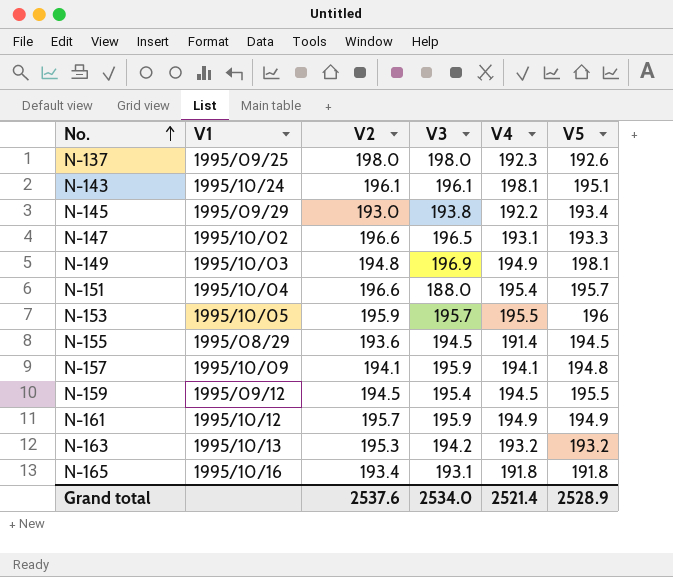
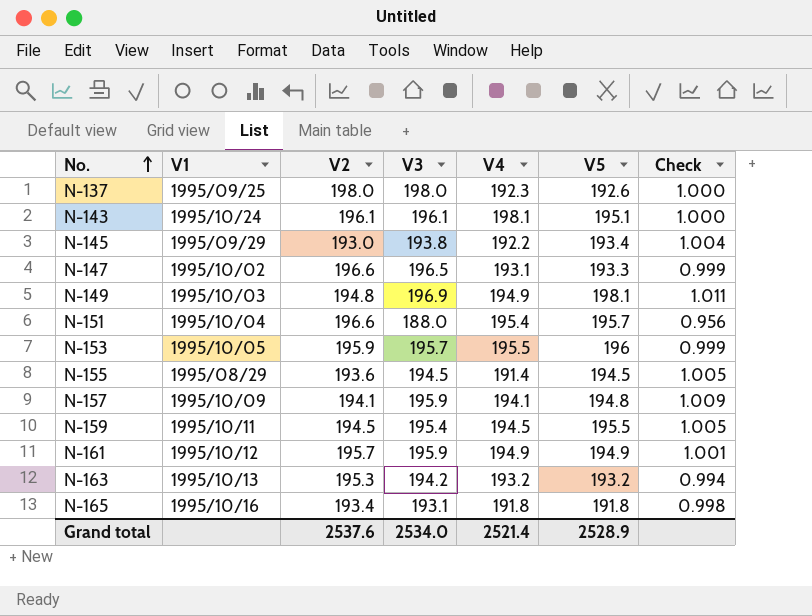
column Check | formula: none -> [V3] / [V2]
N-159 | V1: 1995/09/12 -> 1995/10/11

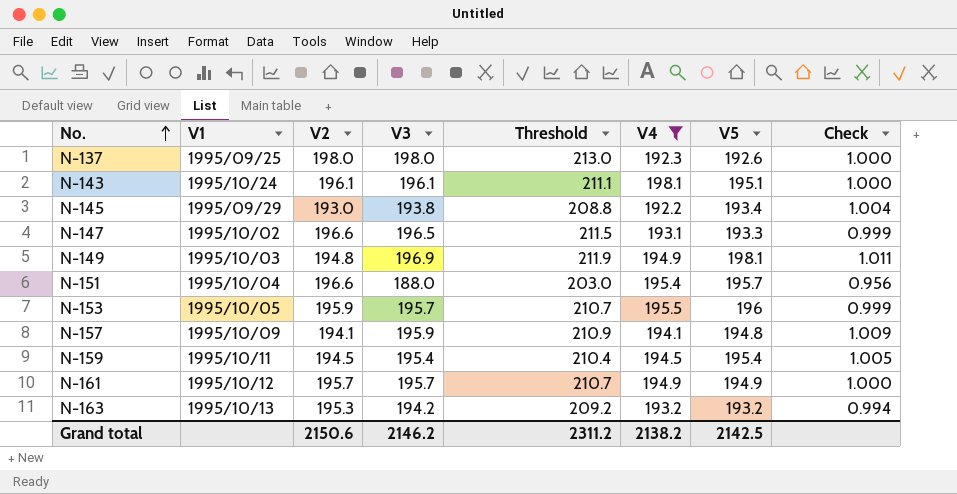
filter: none -> V4 >= 192.2
column Threshold | formula: none -> [V3] + 15
N-159 | V5: 195.5 -> 195.4
N-161 | V3: 195.9 -> 195.7
N-161 | Check: 1.001 -> 1.000
Grand total | V2: 2537.6 -> 2150.6
Grand total | V3: 2534.0 -> 2146.2
Grand total | V4: 2521.4 -> 2138.2
Grand total | V5: 2528.9 -> 2142.5

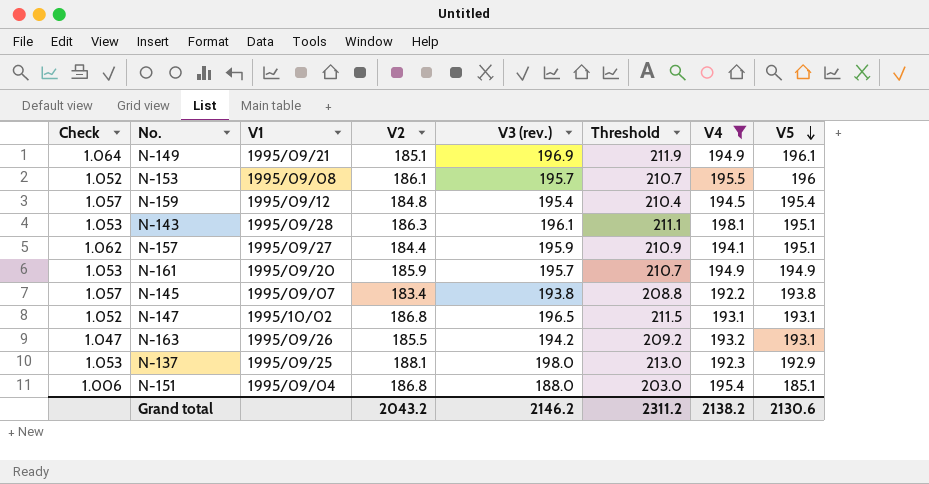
row order: No. ascending -> V5 descending
column Check | position: 8 -> 1
column name: V3 -> V3 (rev.)
N-149 | Check: 1.011 -> 1.064
N-149 | V1: 1995/10/03 -> 1995/09/21
N-149 | V2: 194.8 -> 185.1
N-149 | V5: 198.1 -> 196.1
N-153 | Check: 0.999 -> 1.052
N-153 | V1: 1995/10/05 -> 1995/09/08
N-153 | V2: 195.9 -> 186.1
N-159 | Check: 1.005 -> 1.057
N-159 | V1: 1995/10/11 -> 1995/09/12
N-159 | V2: 194.5 -> 184.8
N-143 | Check: 1.000 -> 1.053
N-143 | V1: 1995/10/24 -> 1995/09/28
N-143 | V2: 196.1 -> 186.3
N-157 | Check: 1.009 -> 1.062
N-157 | V1: 1995/10/09 -> 1995/09/27
N-157 | V2: 194.1 -> 184.4
N-157 | V5: 194.8 -> 195.1
N-161 | Check: 1.000 -> 1.053
N-161 | V1: 1995/10/12 -> 1995/09/20
N-161 | V2: 195.7 -> 185.9
N-145 | Check: 1.004 -> 1.057
N-145 | V1: 1995/09/29 -> 1995/09/07
N-145 | V2: 193.0 -> 183.4
N-145 | V5: 193.4 -> 193.8
N-147 | Check: 0.999 -> 1.052
N-147 | V2: 196.6 -> 186.8
N-147 | V5: 193.3 -> 193.1
N-163 | Check: 0.994 -> 1.047
N-163 | V1: 1995/10/13 -> 1995/09/26
N-163 | V2: 195.3 -> 185.5
N-163 | V5: 193.2 -> 193.1
N-137 | Check: 1.000 -> 1.053
N-137 | V2: 198.0 -> 188.1
N-137 | V5: 192.6 -> 192.9
N-151 | Check: 0.956 -> 1.006
N-151 | V1: 1995/10/04 -> 1995/09/04
N-151 | V2: 196.6 -> 186.8
N-151 | V5: 195.7 -> 185.1
Grand total | V2: 2150.6 -> 2043.2
Grand total | V5: 2142.5 -> 2130.6

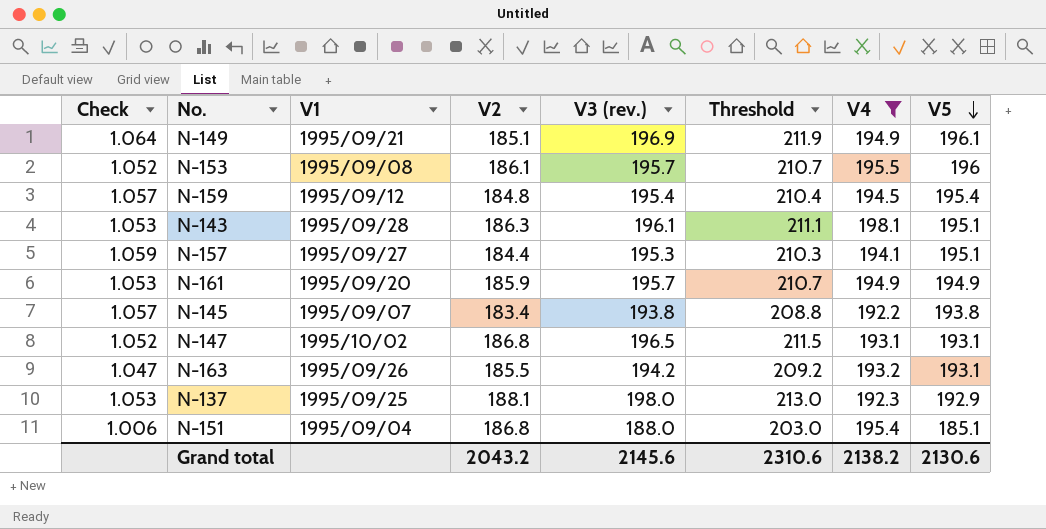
N-157 | Check: 1.062 -> 1.059
N-157 | V3 (rev.): 195.9 -> 195.3
N-157 | Threshold: 210.9 -> 210.3
Grand total | V3 (rev.): 2146.2 -> 2145.6
Grand total | Threshold: 2311.2 -> 2310.6

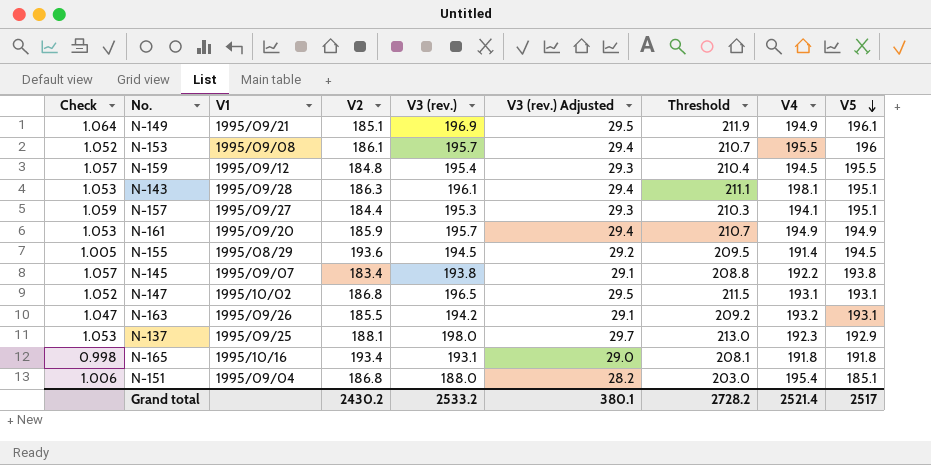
filter: V4 >= 192.2 -> none
column V3 (rev.) Adjusted | formula: none -> [V3 (rev.)] * 0.15
N-159 | V5: 195.4 -> 195.5
Grand total | V2: 2043.2 -> 2430.2
Grand total | V3 (rev.): 2145.6 -> 2533.2
Grand total | Threshold: 2310.6 -> 2728.2
Grand total | V4: 2138.2 -> 2521.4
Grand total | V5: 2130.6 -> 2517

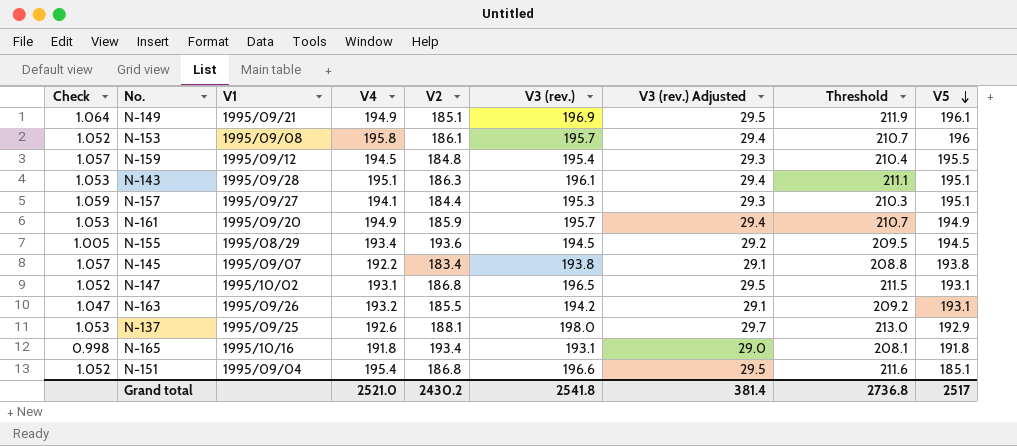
column V4 | position: 8 -> 4
N-153 | V4: 195.5 -> 195.8
N-143 | V4: 198.1 -> 195.1
N-155 | V4: 191.4 -> 193.4
N-137 | V4: 192.3 -> 192.6
N-151 | Check: 1.006 -> 1.052
N-151 | V3 (rev.): 188.0 -> 196.6
N-151 | V3 (rev.) Adjusted: 28.2 -> 29.5
N-151 | Threshold: 203.0 -> 211.6
Grand total | V4: 2521.4 -> 2521.0
Grand total | V3 (rev.): 2533.2 -> 2541.8
Grand total | V3 (rev.) Adjusted: 380.1 -> 381.4
Grand total | Threshold: 2728.2 -> 2736.8

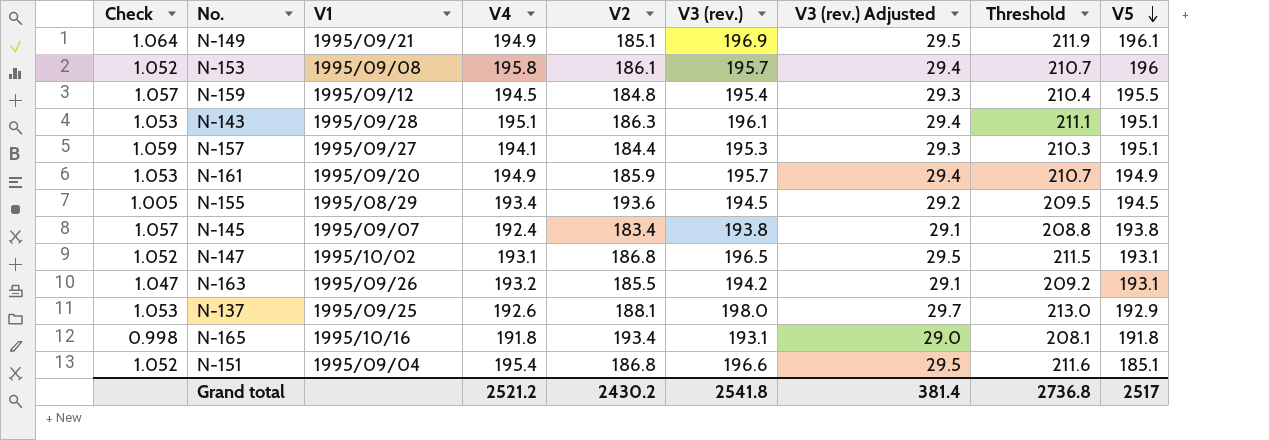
N-145 | V4: 192.2 -> 192.4
Grand total | V4: 2521.0 -> 2521.2

